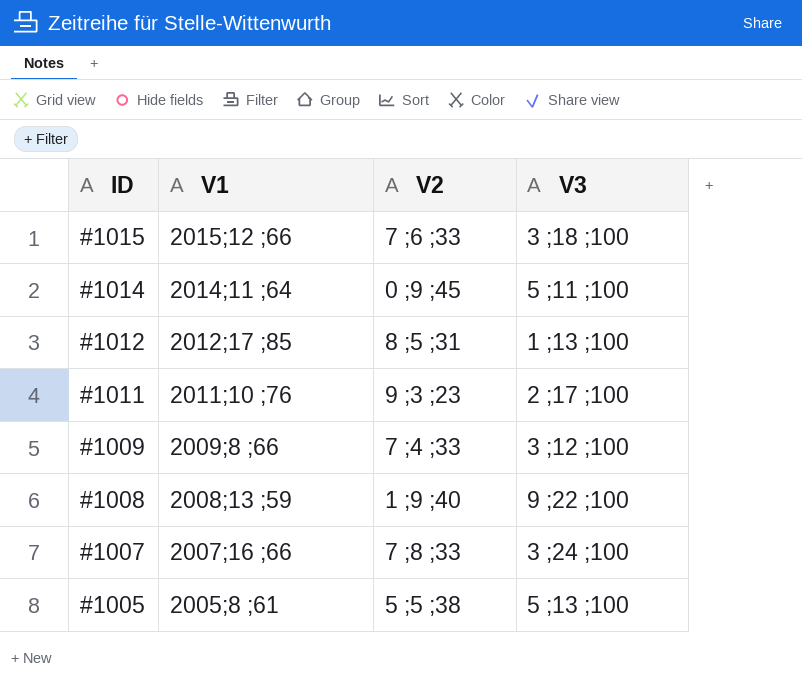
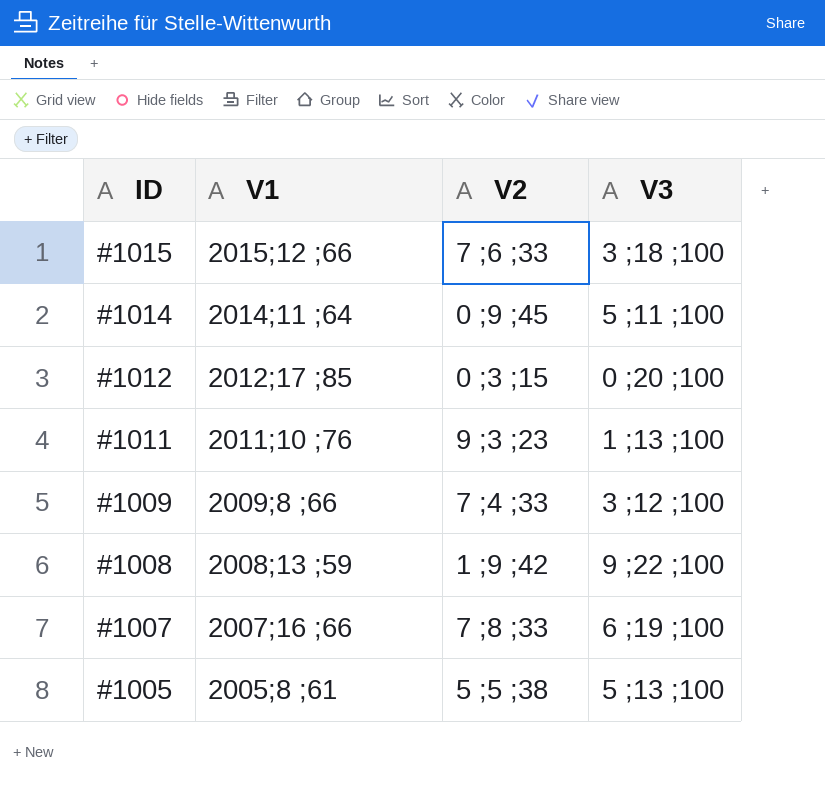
#1012 | V2: 8 ;5 ;31 -> 0 ;3 ;15
#1012 | V3: 1 ;13 ;100 -> 0 ;20 ;100
#1011 | V3: 2 ;17 ;100 -> 1 ;13 ;100
#1008 | V2: 1 ;9 ;40 -> 1 ;9 ;42
#1007 | V3: 3 ;24 ;100 -> 6 ;19 ;100

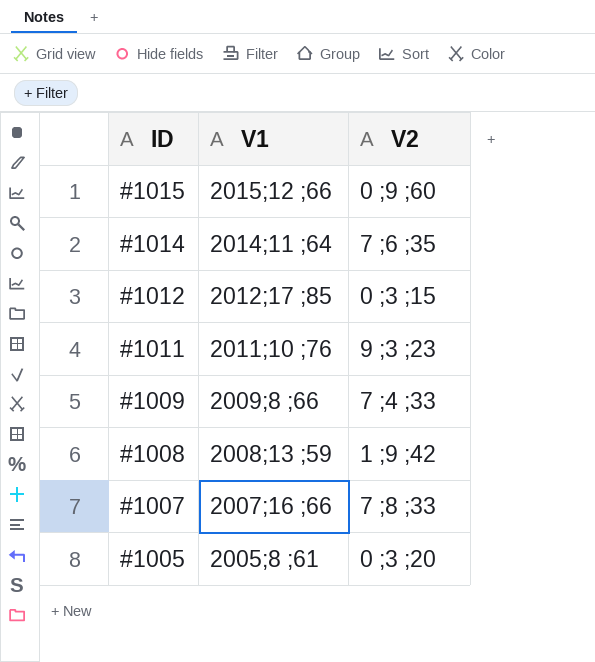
column V3 | position: 4 -> none
#1015 | V2: 7 ;6 ;33 -> 0 ;9 ;60
#1014 | V2: 0 ;9 ;45 -> 7 ;6 ;35
#1005 | V2: 5 ;5 ;38 -> 0 ;3 ;20

